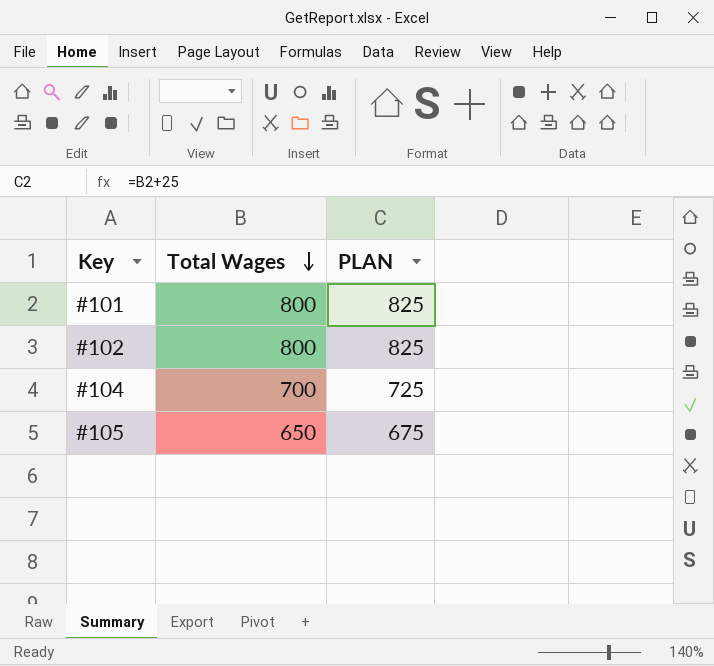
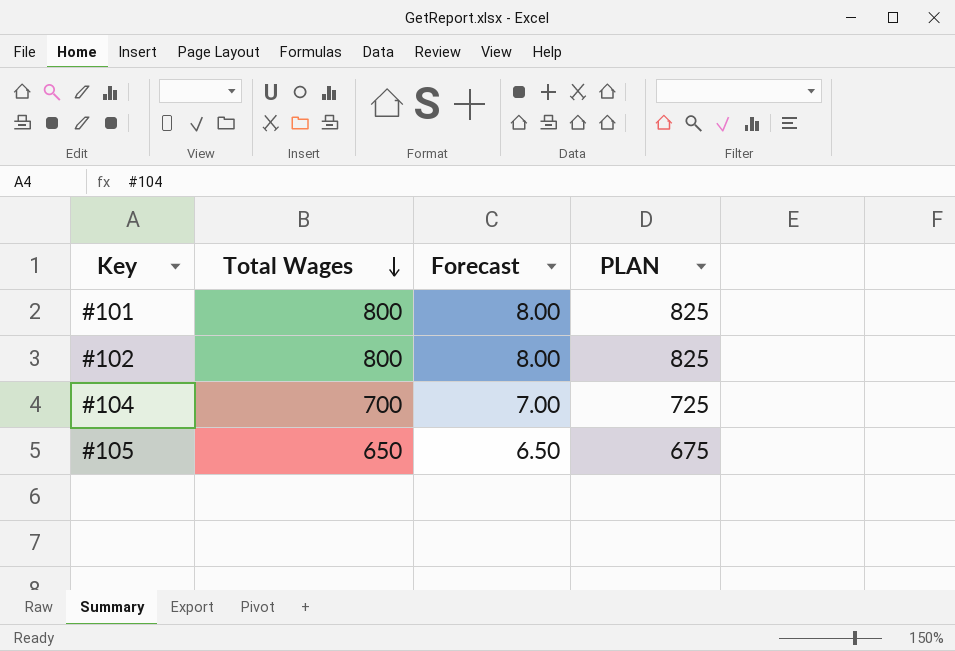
column Forecast | formula: none -> [Total Wages] * 0.01

